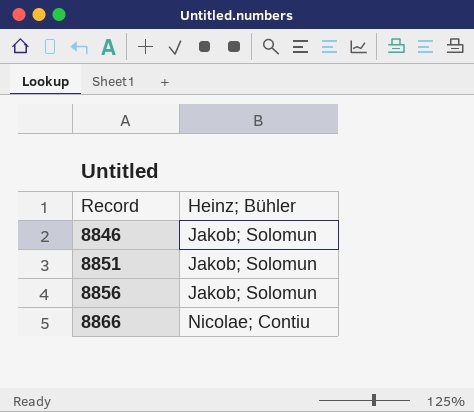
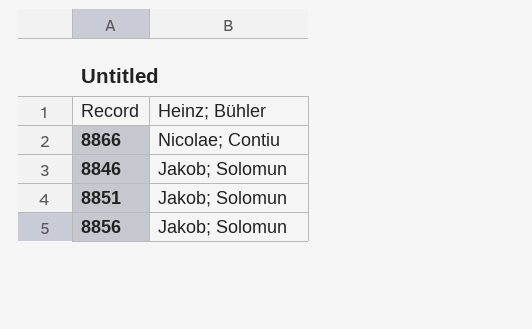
row order: Record ascending -> Heinz; Bühler descending

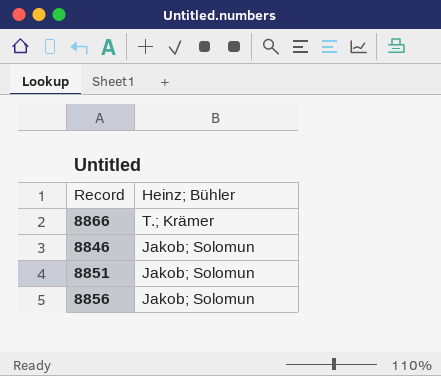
8866 | Heinz; Bühler: Nicolae; Contiu -> T.; Krämer

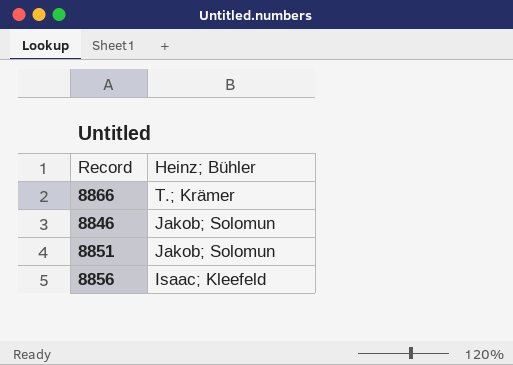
8856 | Heinz; Bühler: Jakob; Solomun -> Isaac; Kleefeld

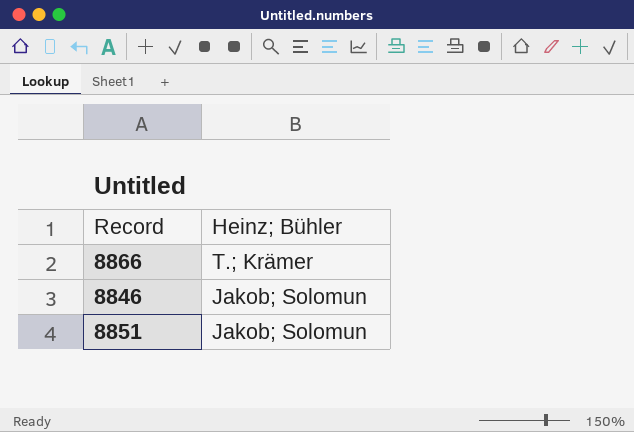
row 8856: Isaac; Kleefeld -> none

